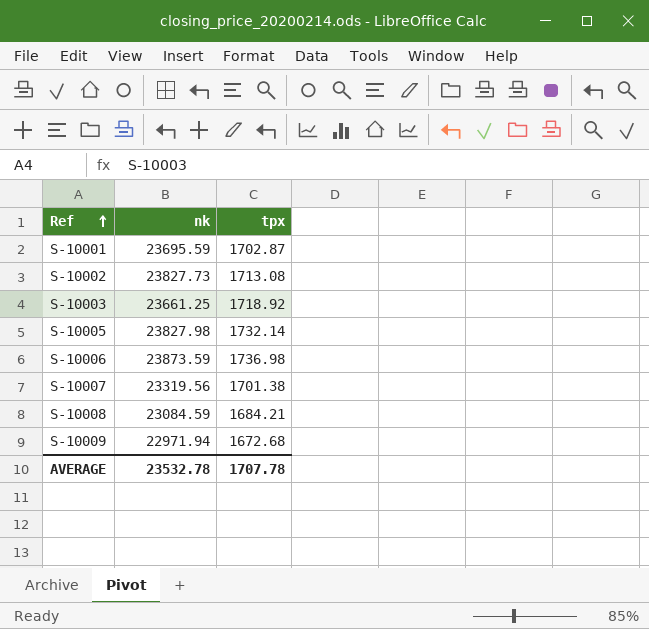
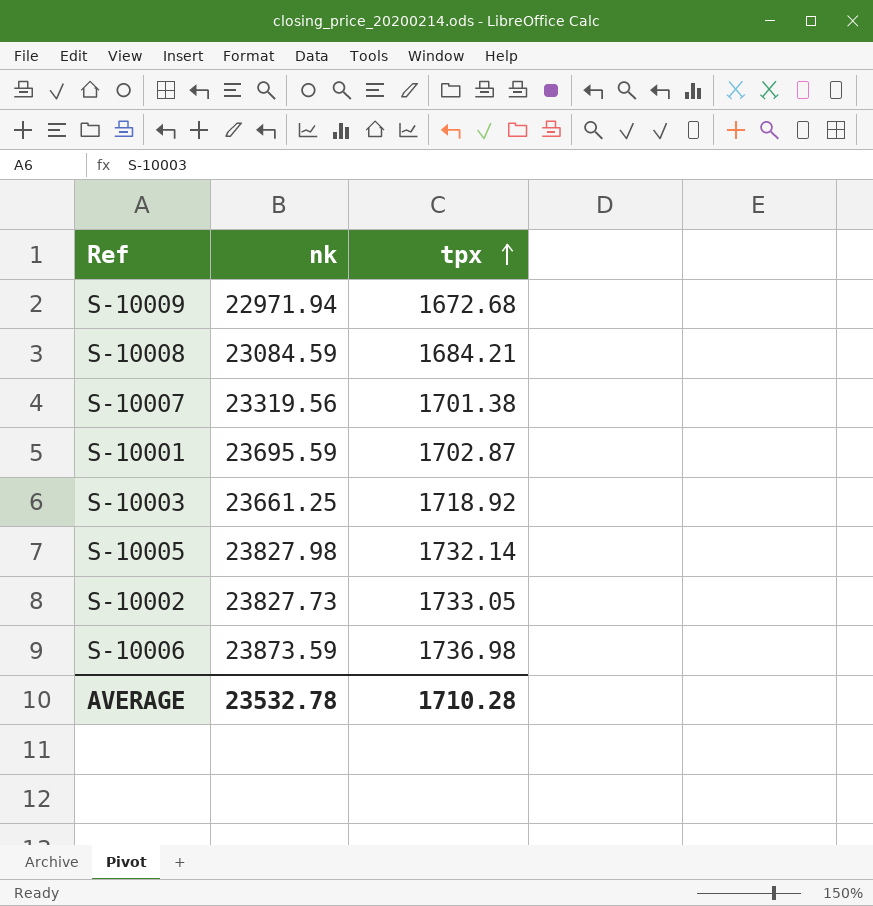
row order: Ref ascending -> tpx ascending
S-10002 | tpx: 1713.08 -> 1733.05
AVERAGE | tpx: 1707.78 -> 1710.28

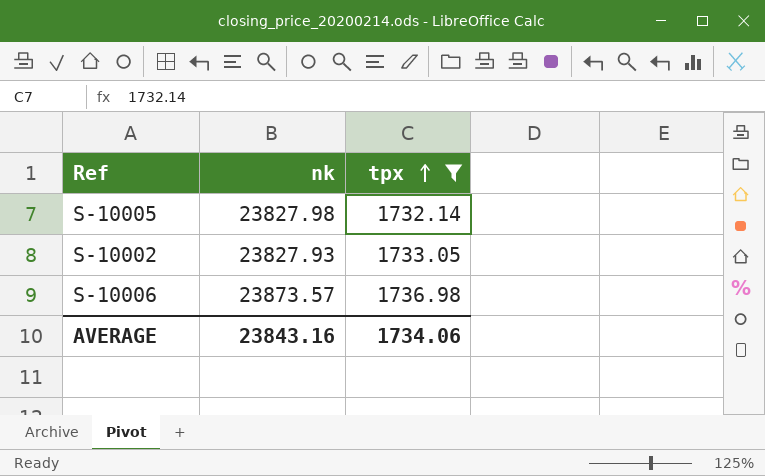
filter: none -> tpx >= 1732.14
S-10002 | nk: 23827.73 -> 23827.93
S-10006 | nk: 23873.59 -> 23873.57
AVERAGE | nk: 23532.78 -> 23843.16
AVERAGE | tpx: 1710.28 -> 1734.06

